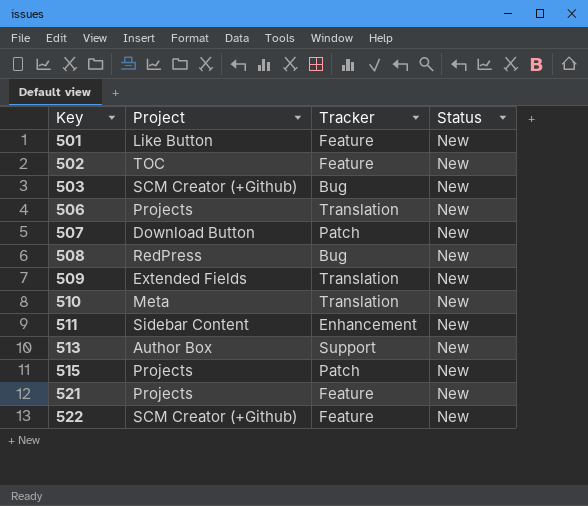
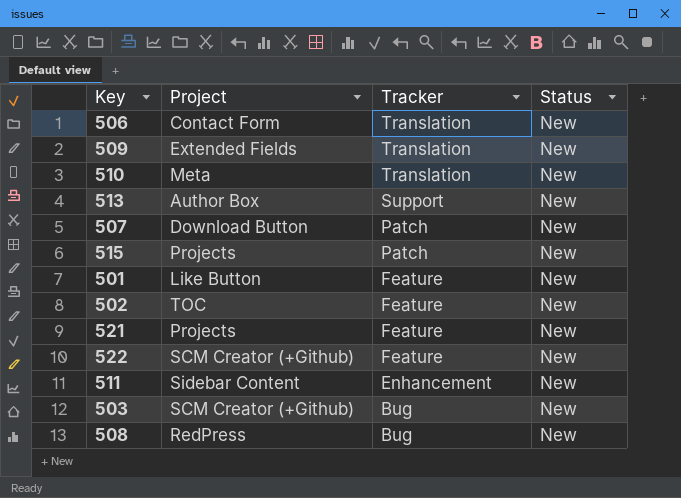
row order: Key ascending -> Tracker descending
506 | Project: Projects -> Contact Form

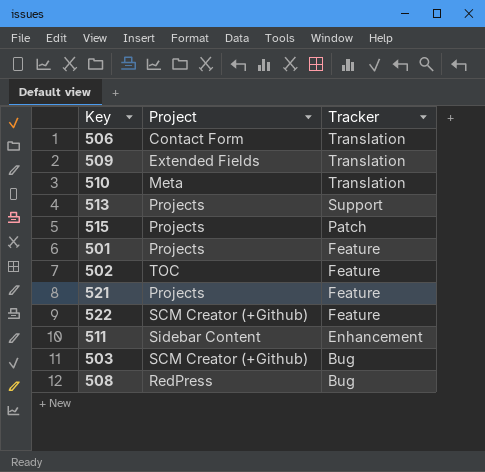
column Status | position: 4 -> none
row 507: Download Button | Patch | New -> none
513 | Project: Author Box -> Projects
501 | Project: Like Button -> Projects

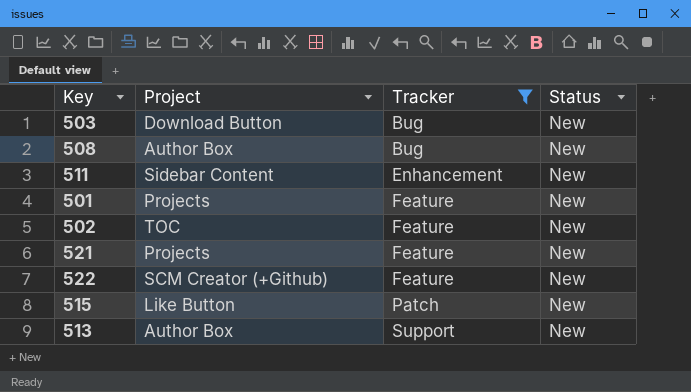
filter: none -> Tracker != Translation
row order: Tracker descending -> Tracker ascending
column Status | position: none -> 4
503 | Project: SCM Creator (+Github) -> Download Button
508 | Project: RedPress -> Author Box
515 | Project: Projects -> Like Button
513 | Project: Projects -> Author Box

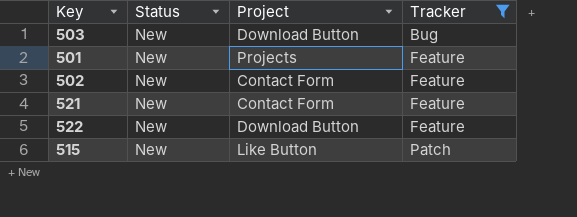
column Status | position: 4 -> 2
row 508: Author Box | Bug | New -> none
row 511: Sidebar Content | Enhancement | New -> none
row 513: Author Box | Support | New -> none
502 | Project: TOC -> Contact Form
521 | Project: Projects -> Contact Form
522 | Project: SCM Creator (+Github) -> Download Button

